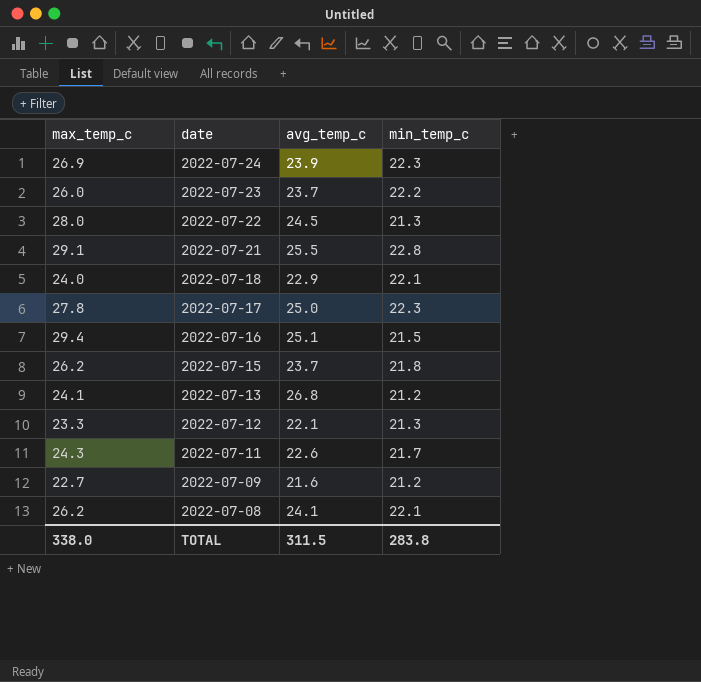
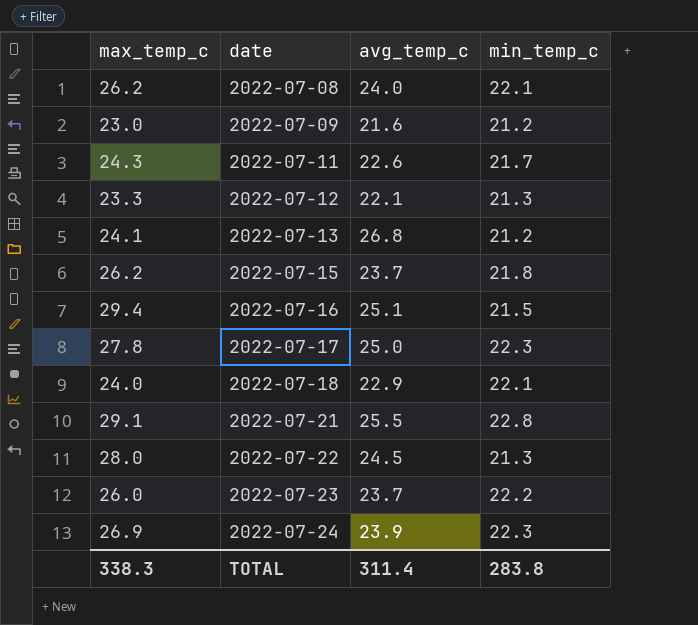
row order: date descending -> date ascending
2022-07-08 | avg_temp_c: 24.1 -> 24.0
2022-07-09 | max_temp_c: 22.7 -> 23.0
TOTAL | max_temp_c: 338.0 -> 338.3
TOTAL | avg_temp_c: 311.5 -> 311.4

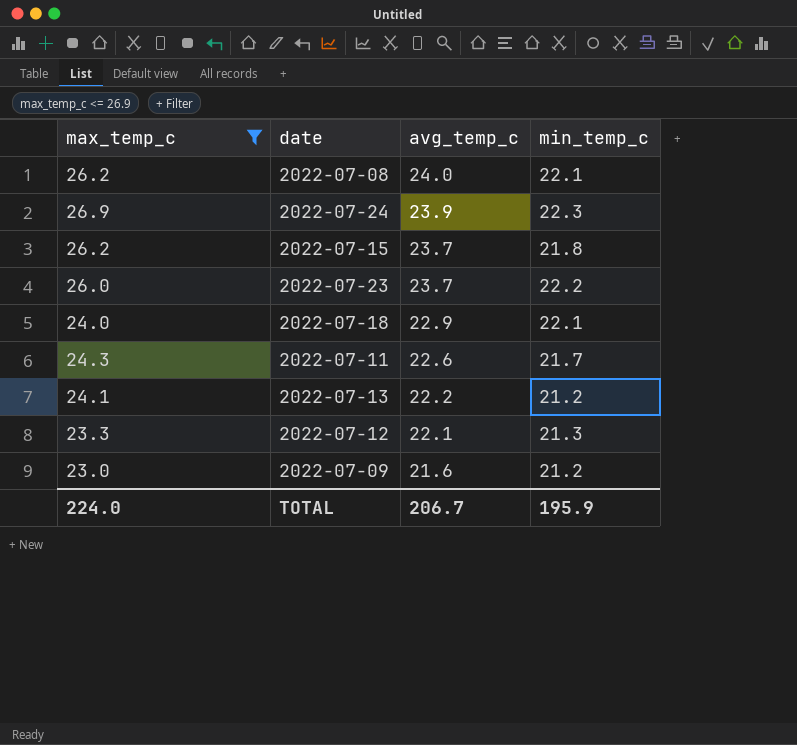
filter: none -> max_temp_c <= 26.9
row order: date ascending -> avg_temp_c descending
2022-07-13 | avg_temp_c: 26.8 -> 22.2
TOTAL | max_temp_c: 338.3 -> 224.0
TOTAL | avg_temp_c: 311.4 -> 206.7
TOTAL | min_temp_c: 283.8 -> 195.9

